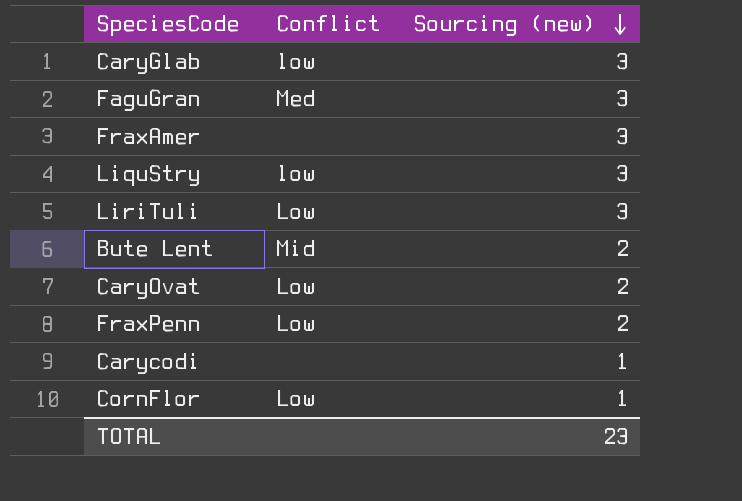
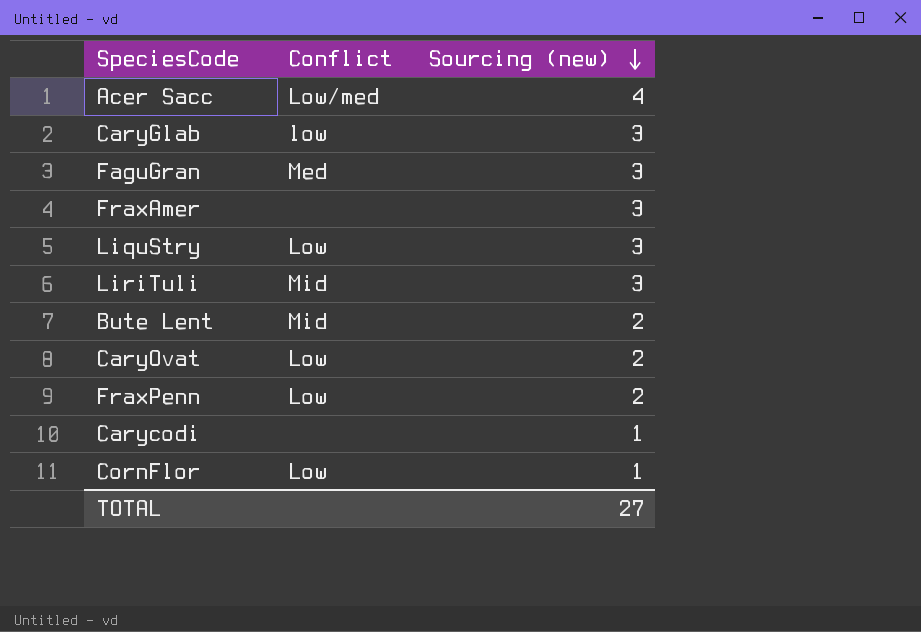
row Acer Sacc: none -> Low/med | 4
LiquStry | Conflict: low -> Low
LiriTuli | Conflict: Low -> Mid
TOTAL | Sourcing (new): 23 -> 27

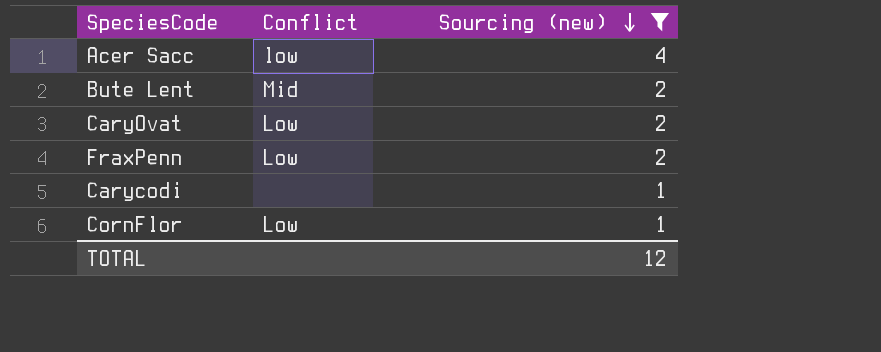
filter: none -> Sourcing (new) != 3
Acer Sacc | Conflict: Low/med -> low
TOTAL | Sourcing (new): 27 -> 12

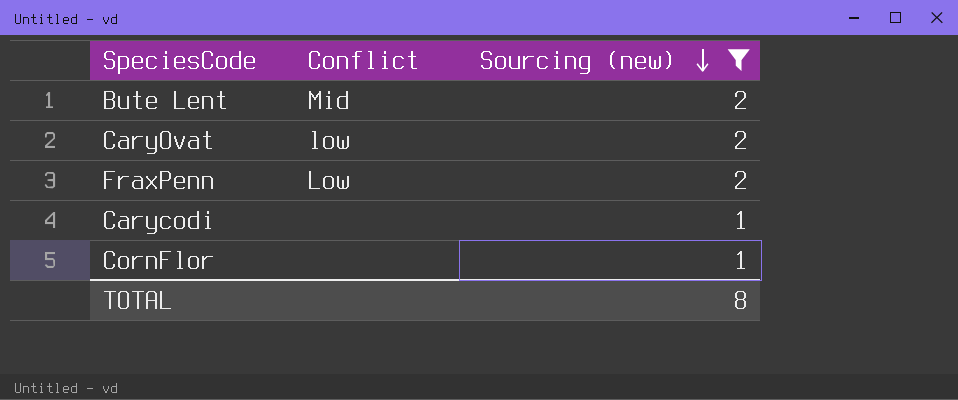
row Acer Sacc: low | 4 -> none
CaryOvat | Conflict: Low -> low
CornFlor | Conflict: Low -> none
TOTAL | Sourcing (new): 12 -> 8

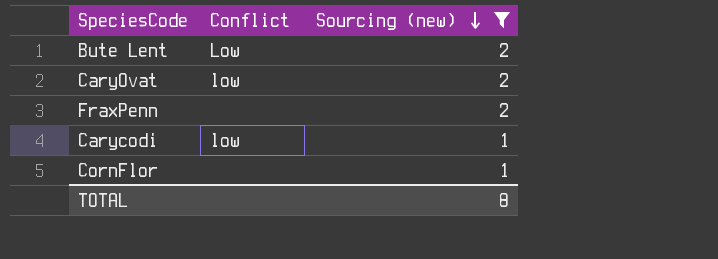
Bute Lent | Conflict: Mid -> Low
FraxPenn | Conflict: Low -> none
Carycodi | Conflict: none -> low

